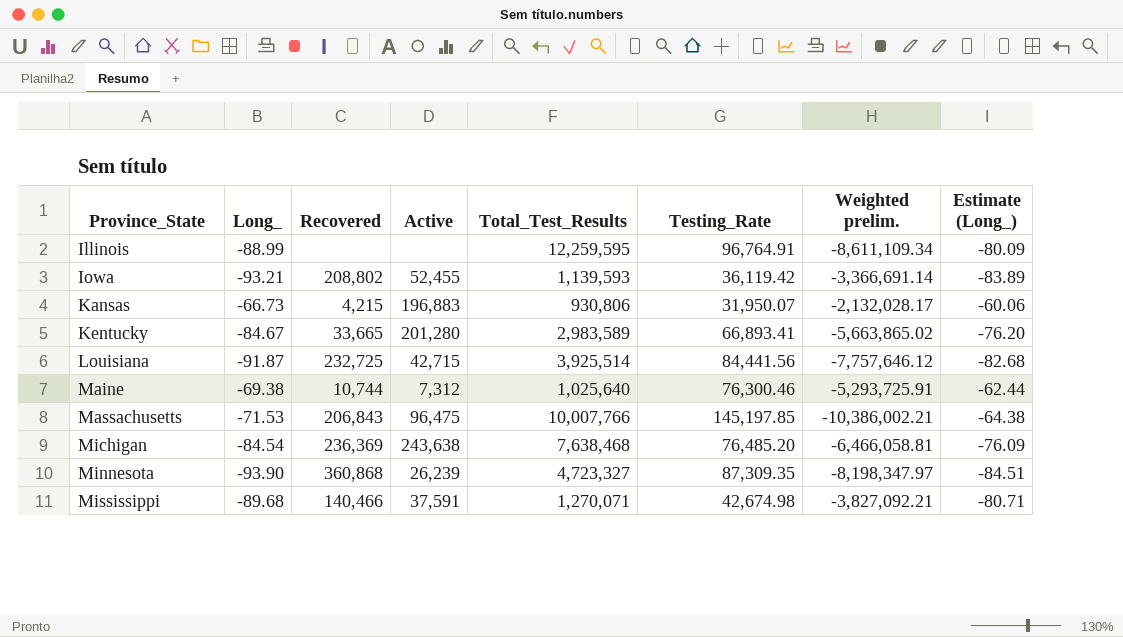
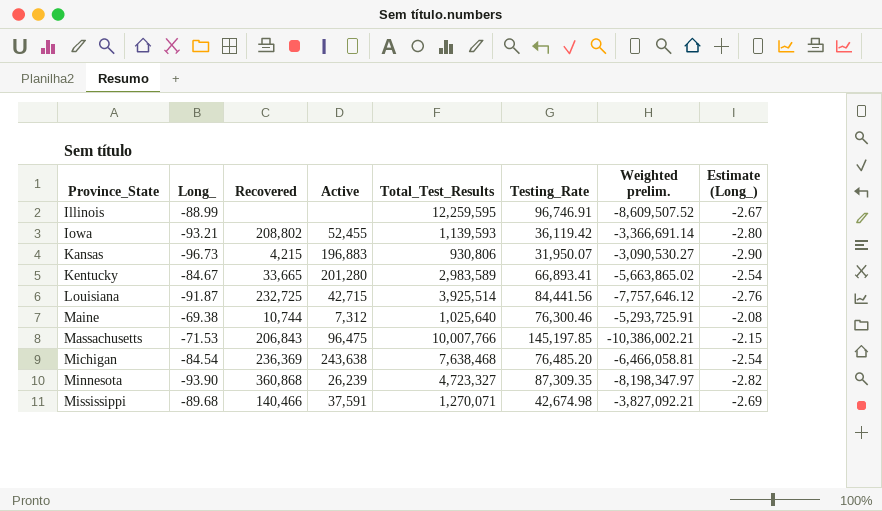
column Estimate (Long_) | formula: [Long_] * 0.9 -> [Long_] * 0.03
Illinois | Testing_Rate: 96,764.91 -> 96,746.91
Illinois | Weighted prelim.: -8,611,109.34 -> -8,609,507.52
Kansas | Long_: -66.73 -> -96.73
Kansas | Weighted prelim.: -2,132,028.17 -> -3,090,530.27

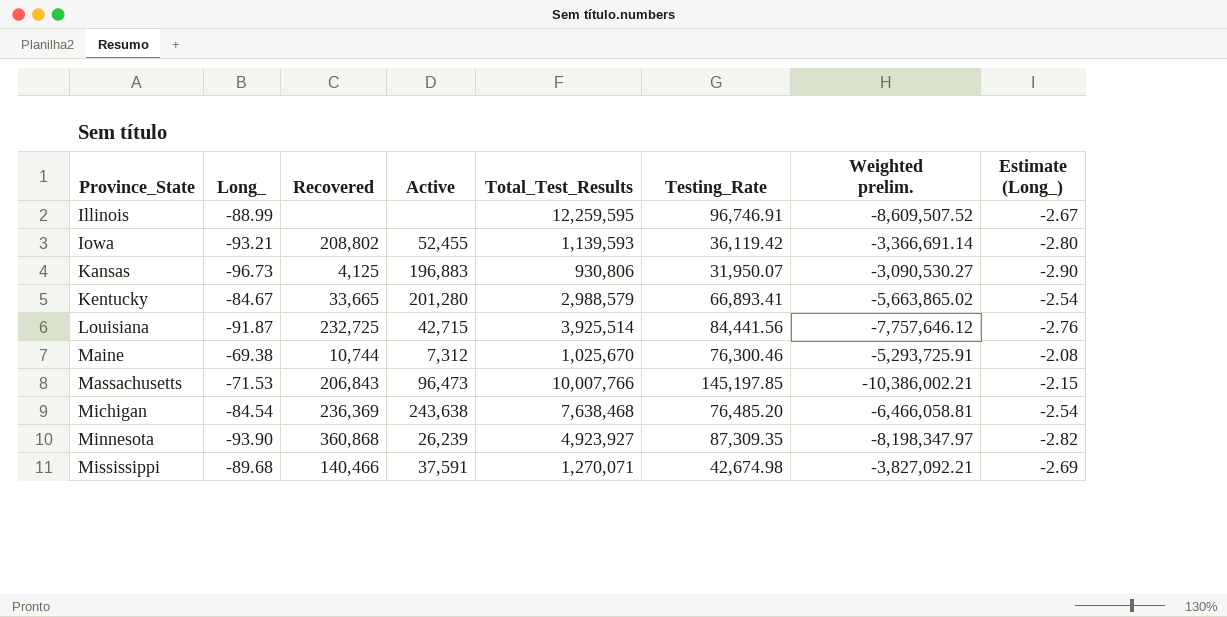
Kansas | Recovered: 4,215 -> 4,125
Kentucky | Total_Test_Results: 2,983,589 -> 2,988,579
Maine | Total_Test_Results: 1,025,640 -> 1,025,670
Massachusetts | Active: 96,475 -> 96,473
Minnesota | Total_Test_Results: 4,723,327 -> 4,923,927

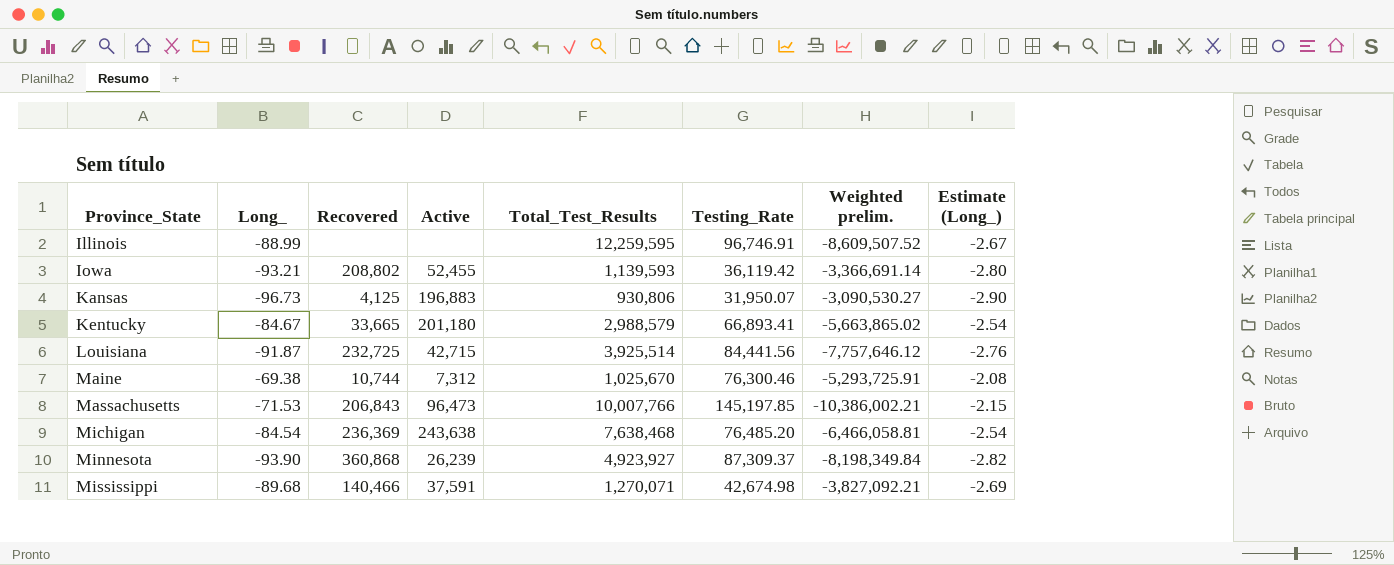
Kentucky | Active: 201,280 -> 201,180
Minnesota | Testing_Rate: 87,309.35 -> 87,309.37
Minnesota | Weighted prelim.: -8,198,347.97 -> -8,198,349.84

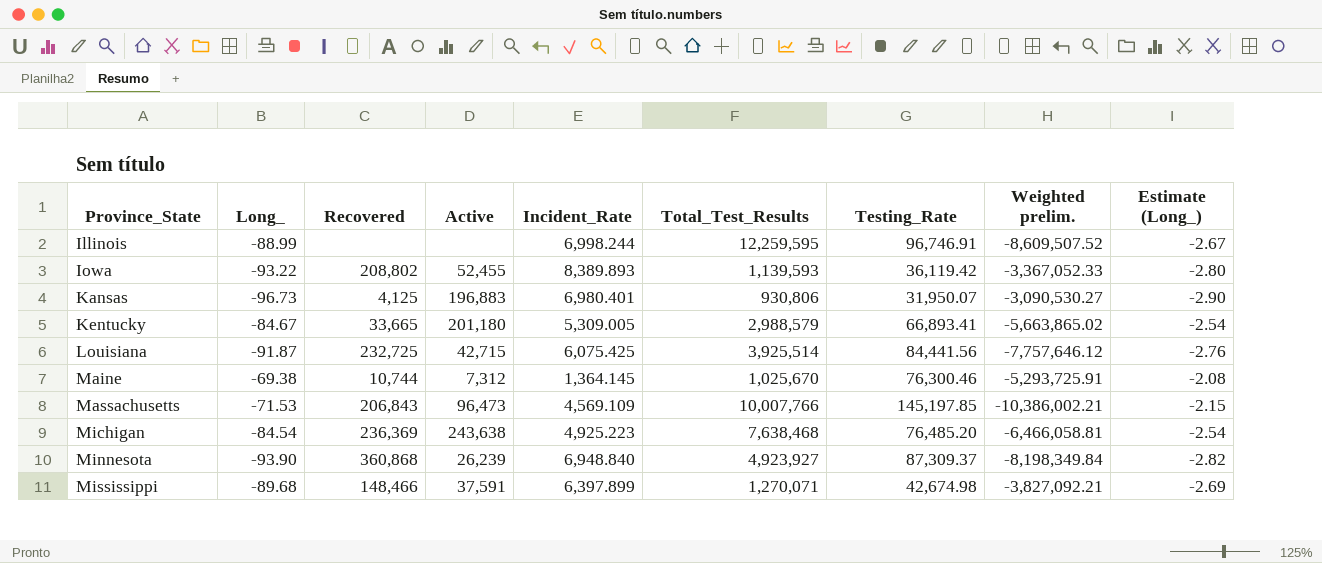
column Incident_Rate | position: none -> 5
Iowa | Long_: -93.21 -> -93.22
Iowa | Weighted prelim.: -3,366,691.14 -> -3,367,052.33
Mississippi | Recovered: 140,466 -> 148,466

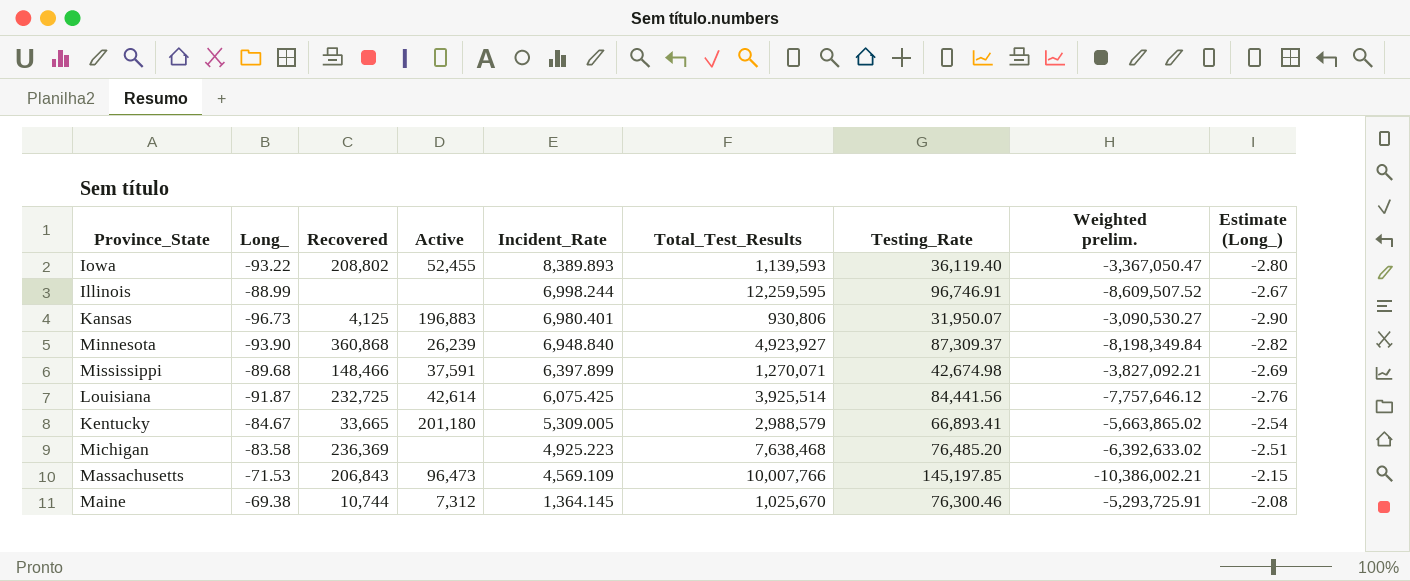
row order: Province_State ascending -> Incident_Rate descending
Iowa | Testing_Rate: 36,119.42 -> 36,119.40
Iowa | Weighted prelim.: -3,367,052.33 -> -3,367,050.47
Louisiana | Active: 42,715 -> 42,614
Michigan | Long_: -84.54 -> -83.58
Michigan | Active: 243,638 -> none
Michigan | Weighted prelim.: -6,466,058.81 -> -6,392,633.02
Michigan | Estimate (Long_): -2.54 -> -2.51

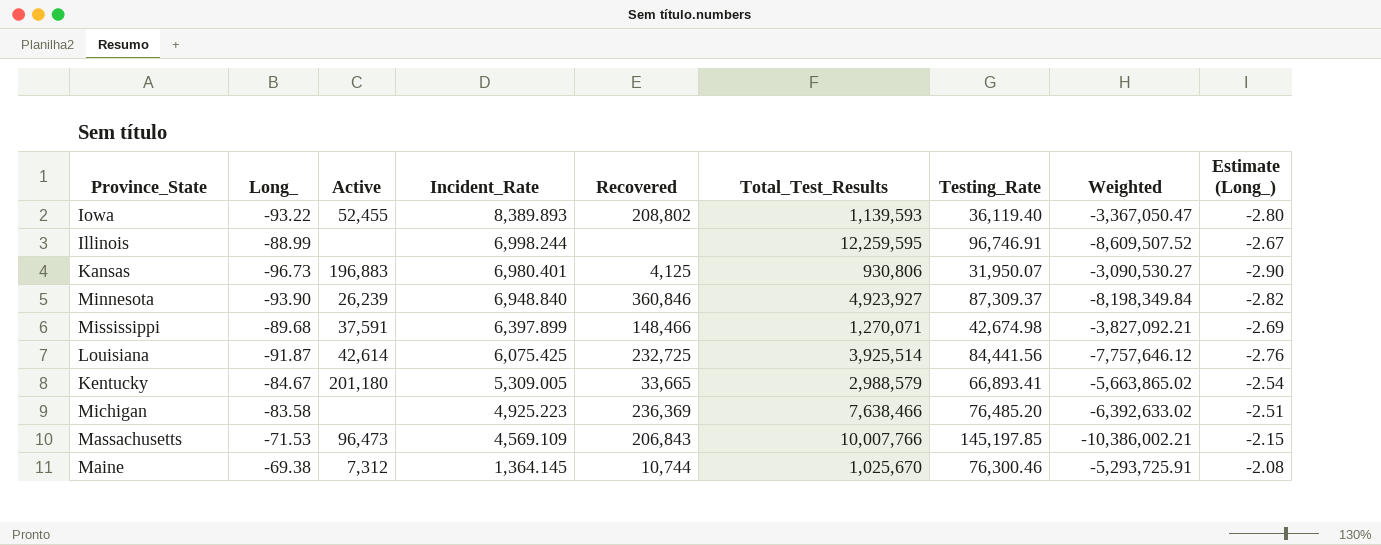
column Recovered | position: 3 -> 5
column name: Weighted prelim. -> Weighted
Minnesota | Recovered: 360,868 -> 360,846
Michigan | Total_Test_Results: 7,638,468 -> 7,638,466

